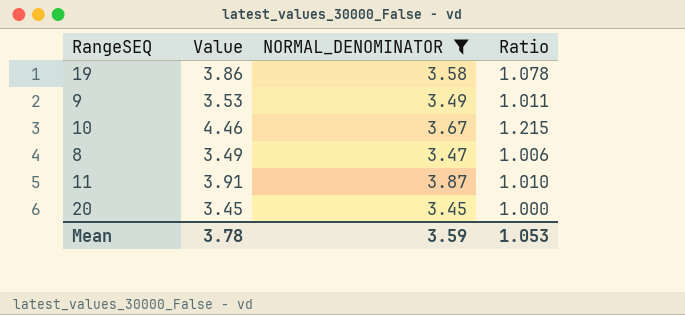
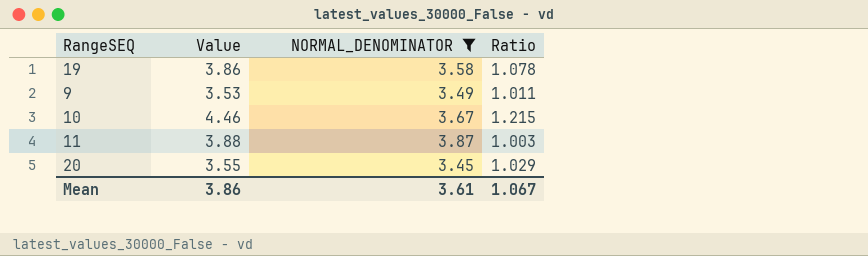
row 8: 3.49 | 3.47 | 1.006 -> none
11 | Value: 3.91 -> 3.88
11 | Ratio: 1.010 -> 1.003
20 | Value: 3.45 -> 3.55
20 | Ratio: 1.000 -> 1.029
Mean | Value: 3.78 -> 3.86
Mean | NORMAL_DENOMINATOR: 3.59 -> 3.61
Mean | Ratio: 1.053 -> 1.067

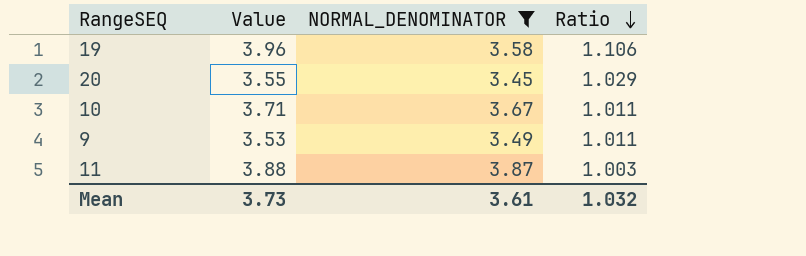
row order: none -> Ratio descending
19 | Value: 3.86 -> 3.96
19 | Ratio: 1.078 -> 1.106
10 | Value: 4.46 -> 3.71
10 | Ratio: 1.215 -> 1.011
Mean | Value: 3.86 -> 3.73
Mean | Ratio: 1.067 -> 1.032

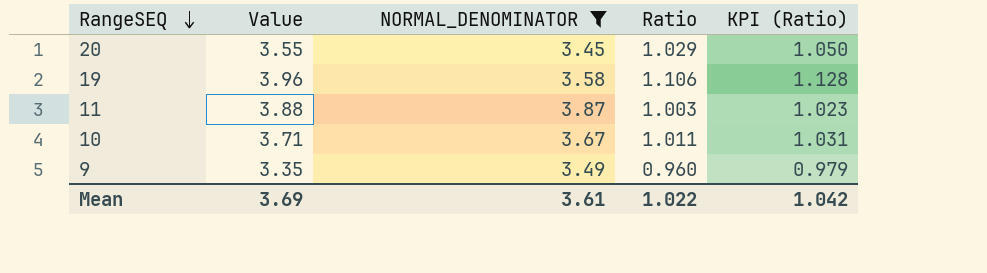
row order: Ratio descending -> RangeSEQ descending
column KPI (Ratio) | formula: none -> [Ratio] * 1.02
9 | Value: 3.53 -> 3.35
9 | Ratio: 1.011 -> 0.960
Mean | Value: 3.73 -> 3.69
Mean | Ratio: 1.032 -> 1.022

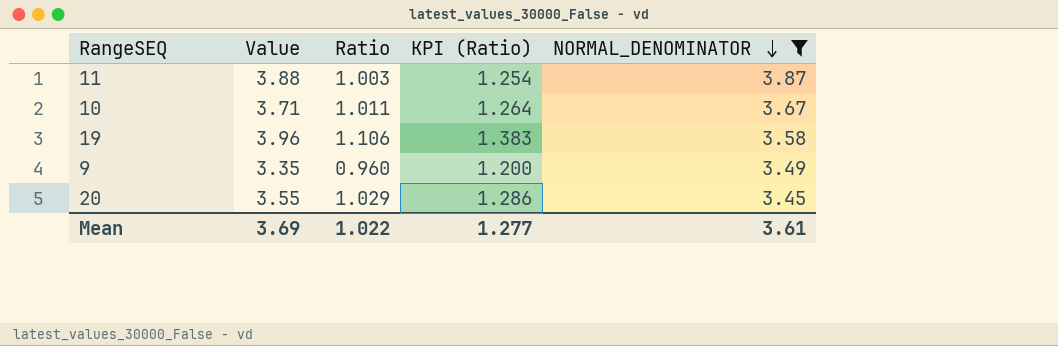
row order: RangeSEQ descending -> NORMAL_DENOMINATOR descending
column KPI (Ratio) | formula: [Ratio] * 1.02 -> [Ratio] * 1.25
column NORMAL_DENOMINATOR | position: 3 -> 5
Mean | KPI (Ratio): 1.042 -> 1.277

